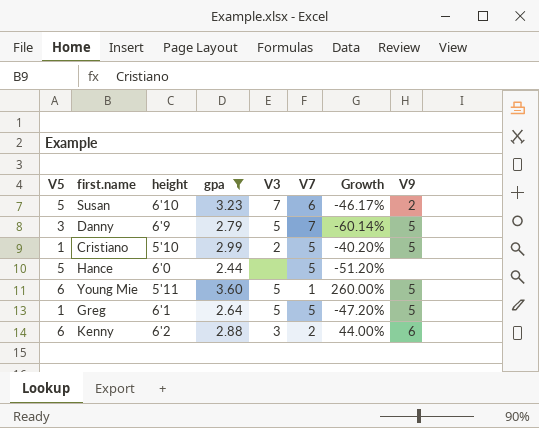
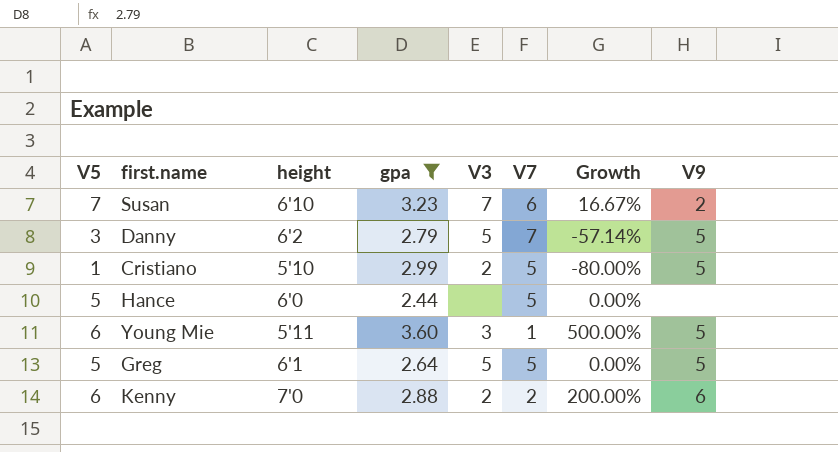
column Growth | formula: ([gpa] - [V7]) / [V7] -> ([V5] - [V7]) / [V7]
Susan | V5: 5 -> 7
Danny | height: 6'9 -> 6'2
Young Mie | V3: 5 -> 3
Greg | V5: 1 -> 5
Kenny | height: 6'2 -> 7'0
Kenny | V3: 3 -> 2

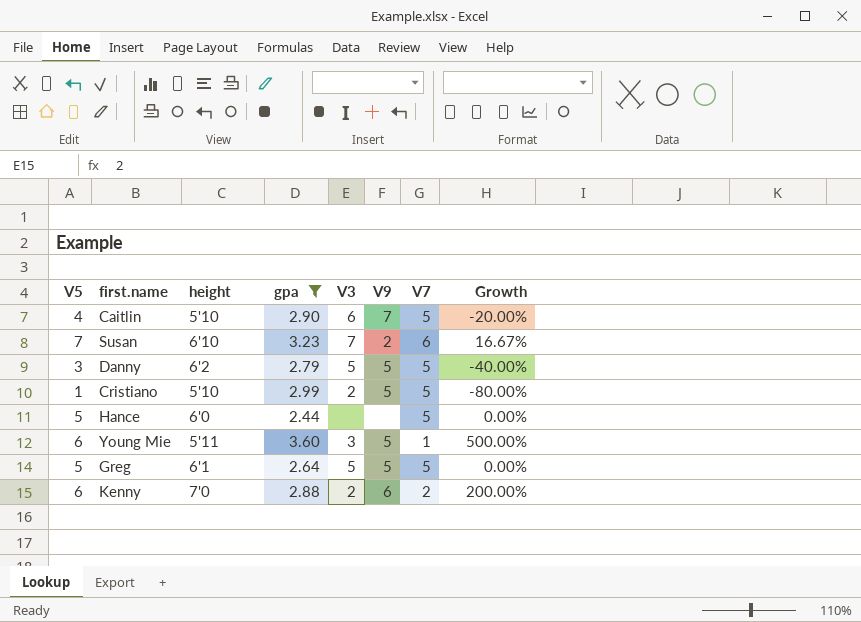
column V9 | position: 8 -> 6
row Caitlin: none -> 4 | 5'10 | 2.90 | 6 | 7 | 5 | -20.00%
Danny | V7: 7 -> 5
Danny | Growth: -57.14% -> -40.00%

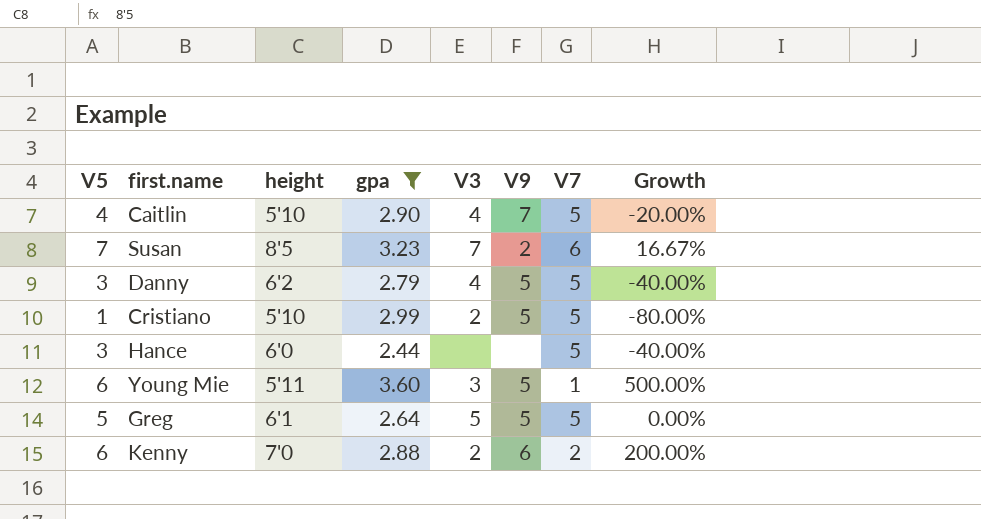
Caitlin | V3: 6 -> 4
Susan | height: 6'10 -> 8'5
Danny | V3: 5 -> 4
Hance | V5: 5 -> 3
Hance | Growth: 0.00% -> -40.00%

